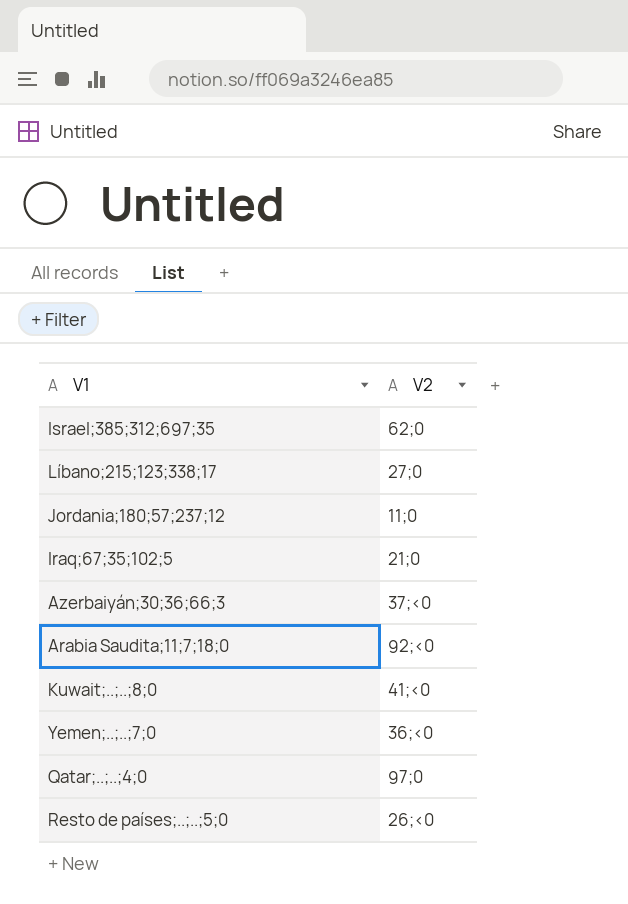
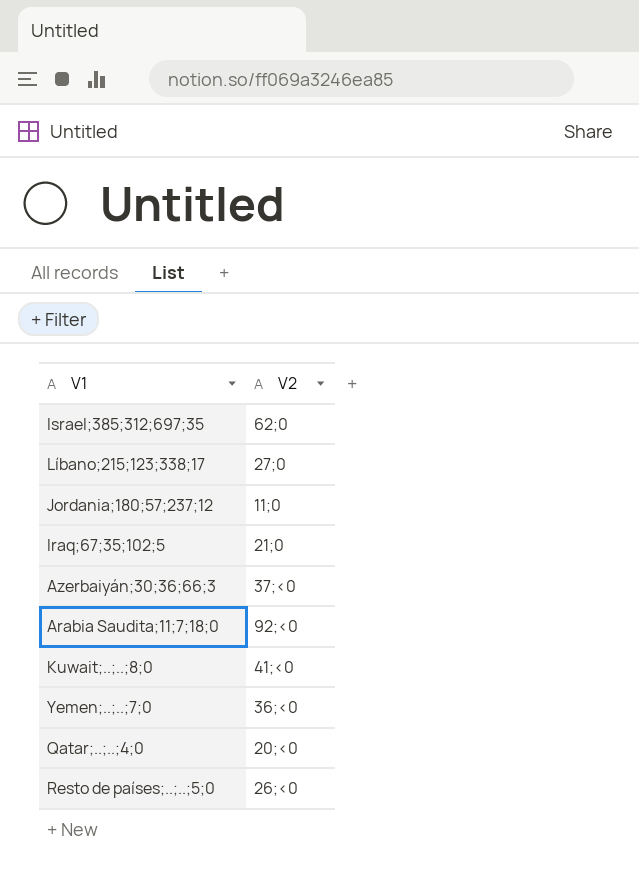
Qatar;..;..;4;0 | V2: 97;0 -> 20;<0

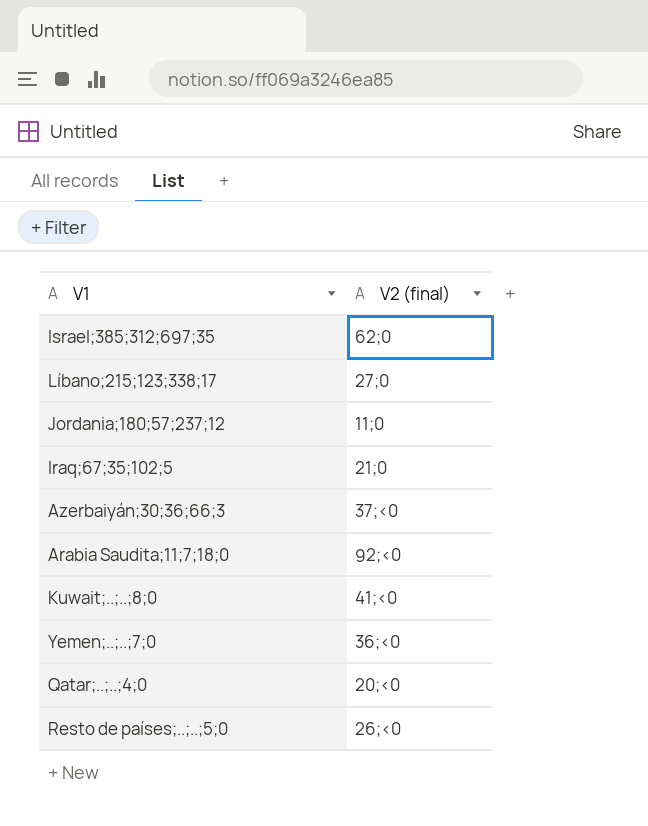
column name: V2 -> V2 (final)

